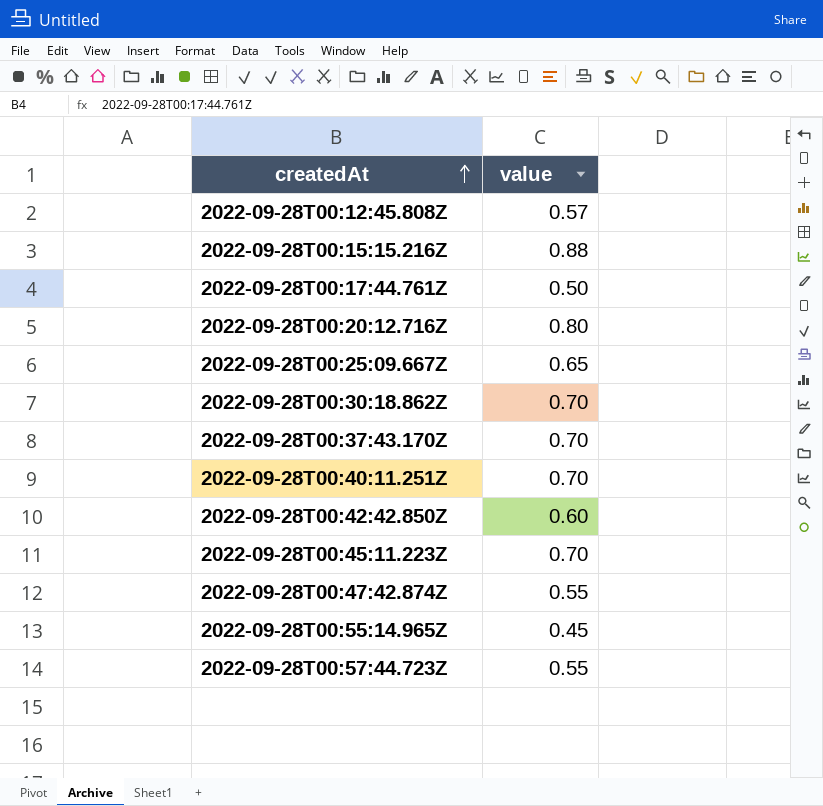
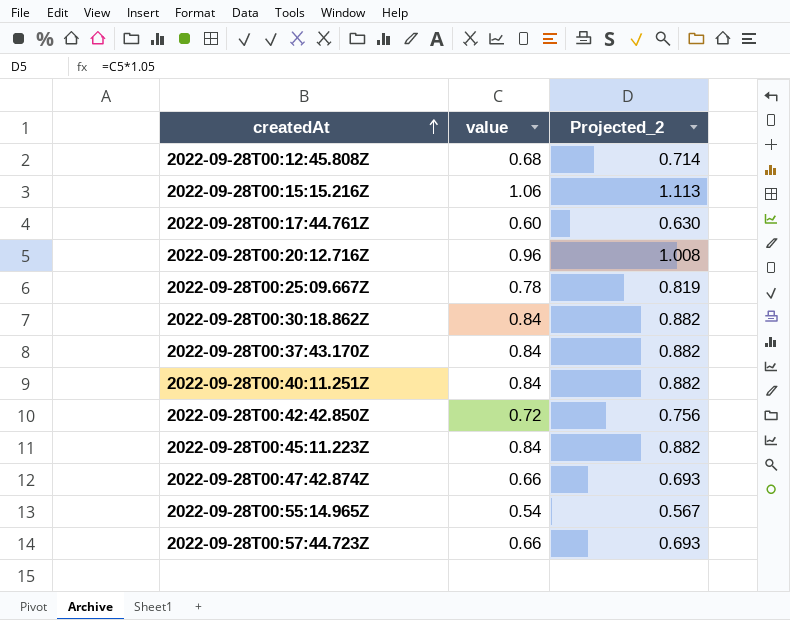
column Projected_2 | formula: none -> [value] * 1.05
2022-09-28T00:12:45.808Z | value: 0.57 -> 0.68
2022-09-28T00:15:15.216Z | value: 0.88 -> 1.06
2022-09-28T00:17:44.761Z | value: 0.50 -> 0.60
2022-09-28T00:20:12.716Z | value: 0.80 -> 0.96
2022-09-28T00:25:09.667Z | value: 0.65 -> 0.78
2022-09-28T00:30:18.862Z | value: 0.70 -> 0.84
2022-09-28T00:37:43.170Z | value: 0.70 -> 0.84
2022-09-28T00:40:11.251Z | value: 0.70 -> 0.84
2022-09-28T00:42:42.850Z | value: 0.60 -> 0.72
2022-09-28T00:45:11.223Z | value: 0.70 -> 0.84
2022-09-28T00:47:42.874Z | value: 0.55 -> 0.66
2022-09-28T00:55:14.965Z | value: 0.45 -> 0.54
2022-09-28T00:57:44.723Z | value: 0.55 -> 0.66

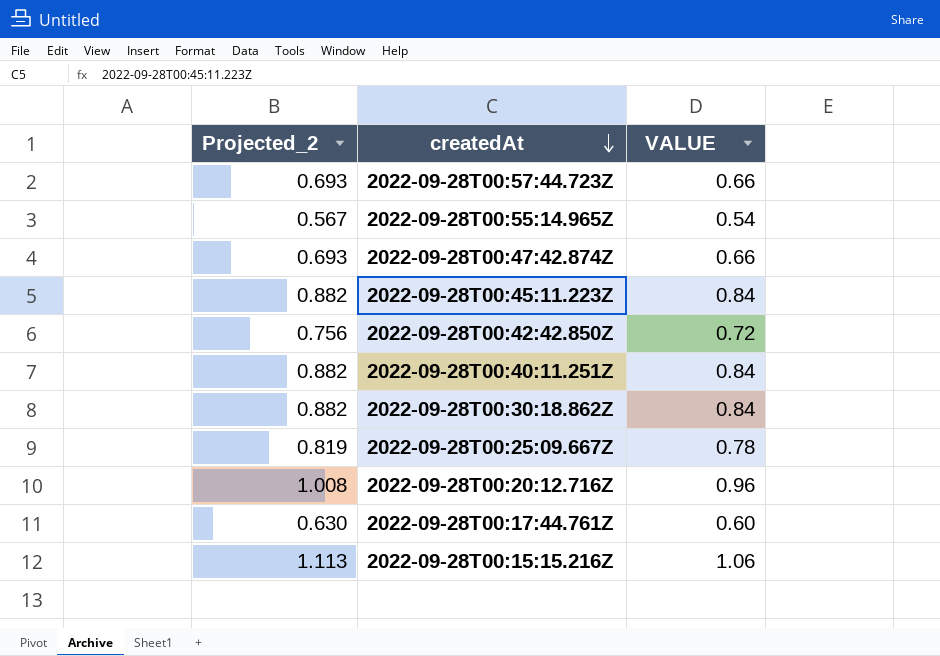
row order: createdAt ascending -> createdAt descending
column Projected_2 | position: 3 -> 1
column name: value -> VALUE
row 2022-09-28T00:12:45.808Z: 0.68 | 0.714 -> none
row 2022-09-28T00:37:43.170Z: 0.84 | 0.882 -> none

